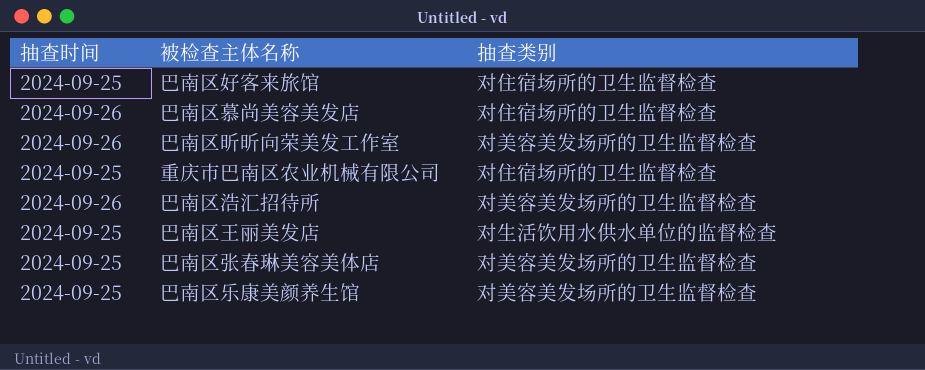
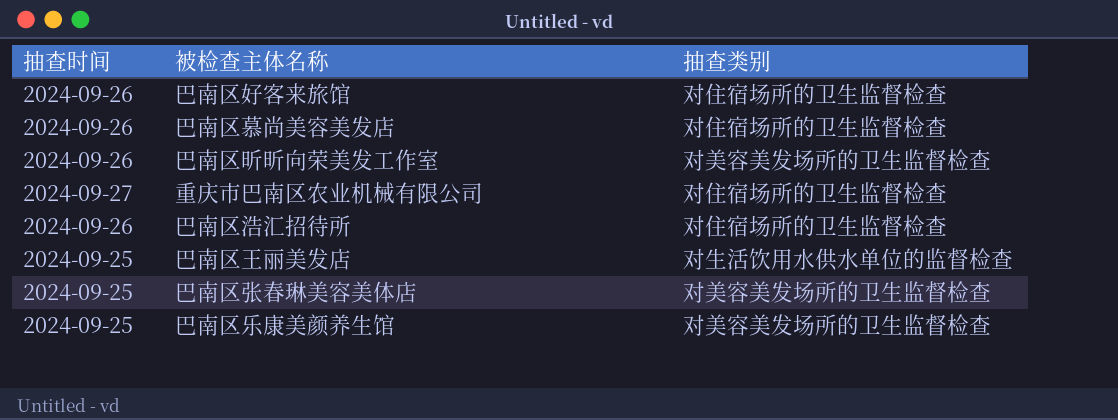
巴南区好客来旅馆 | 抽查时间: 2024-09-25 -> 2024-09-26
重庆市巴南区农业机械有限公司 | 抽查时间: 2024-09-25 -> 2024-09-27
巴南区浩汇招待所 | 抽查类别: 对美容美发场所的卫生监督检查 -> 对住宿场所的卫生监督检查

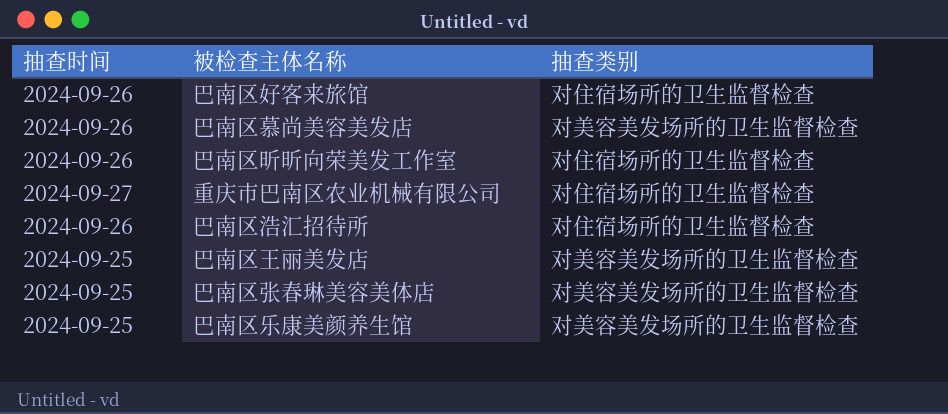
巴南区慕尚美容美发店 | 抽查类别: 对住宿场所的卫生监督检查 -> 对美容美发场所的卫生监督检查
巴南区昕昕向荣美发工作室 | 抽查类别: 对美容美发场所的卫生监督检查 -> 对住宿场所的卫生监督检查
巴南区王丽美发店 | 抽查类别: 对生活饮用水供水单位的监督检查 -> 对美容美发场所的卫生监督检查

